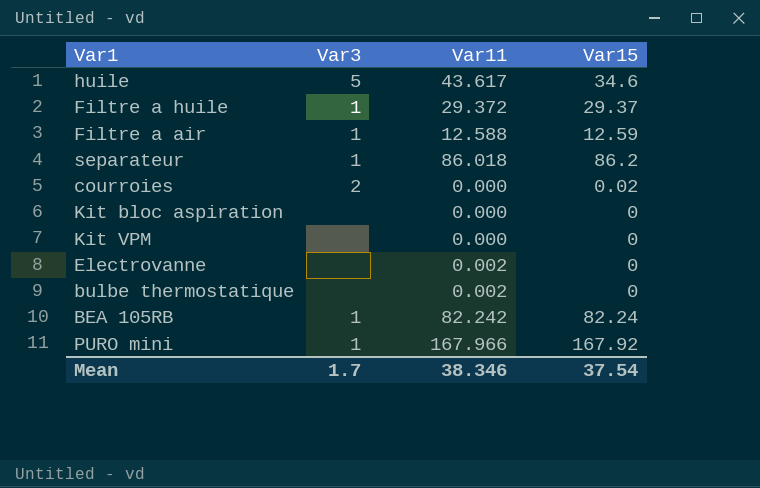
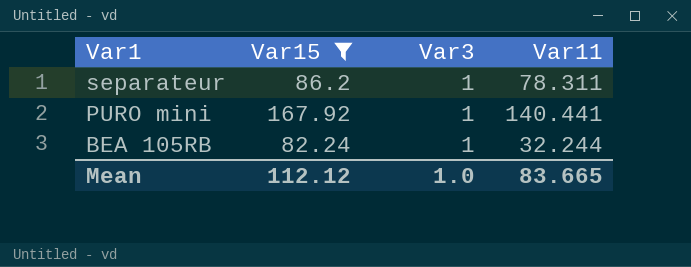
filter: none -> Var15 >= 82.24
row order: none -> Var1 descending
column Var15 | position: 4 -> 2
separateur | Var11: 86.018 -> 78.311
PURO mini | Var11: 167.966 -> 140.441
BEA 105RB | Var11: 82.242 -> 32.244
Mean | Var15: 37.54 -> 112.12
Mean | Var3: 1.7 -> 1.0
Mean | Var11: 38.346 -> 83.665

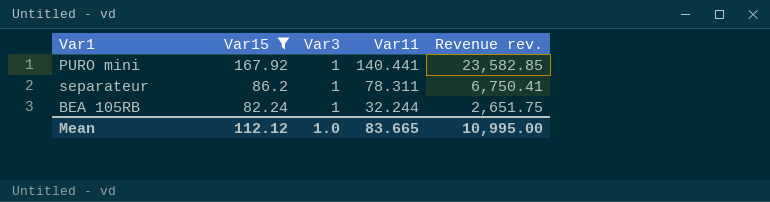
row order: Var1 descending -> Var15 descending
column Revenue rev. | formula: none -> [Var15] * [Var11]

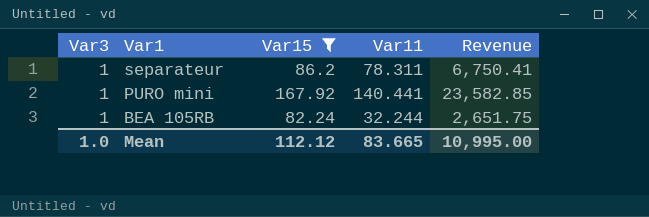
row order: Var15 descending -> Var1 descending
column Var3 | position: 3 -> 1
column name: Revenue rev. -> Revenue

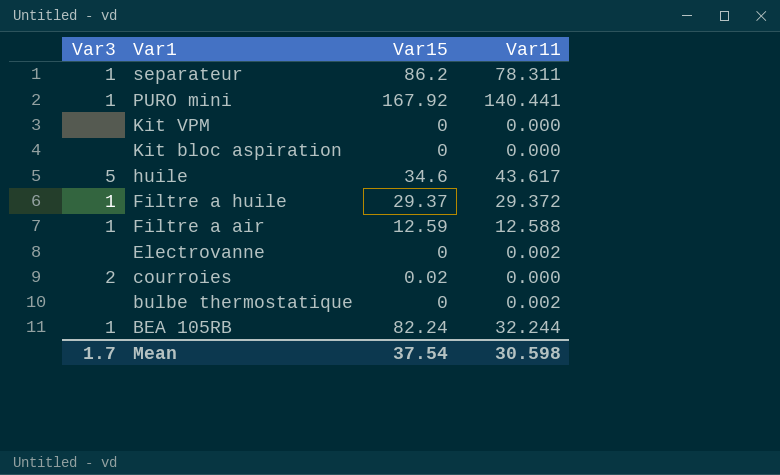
filter: Var15 >= 82.24 -> none
column Revenue | formula: [Var15] * [Var11] -> none
Mean | Var3: 1.0 -> 1.7
Mean | Var15: 112.12 -> 37.54
Mean | Var11: 83.665 -> 30.598

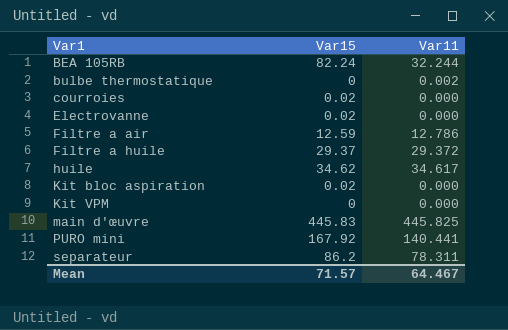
row order: Var1 descending -> Var1 ascending
column Var3 | position: 1 -> none
Electrovanne | Var15: 0 -> 0.02
Electrovanne | Var11: 0.002 -> 0.000
Filtre a air | Var11: 12.588 -> 12.786
huile | Var15: 34.6 -> 34.62
huile | Var11: 43.617 -> 34.617
Kit bloc aspiration | Var15: 0 -> 0.02
row main d'œuvre: none -> 445.83 | 445.825
Mean | Var15: 37.54 -> 71.57
Mean | Var11: 30.598 -> 64.467

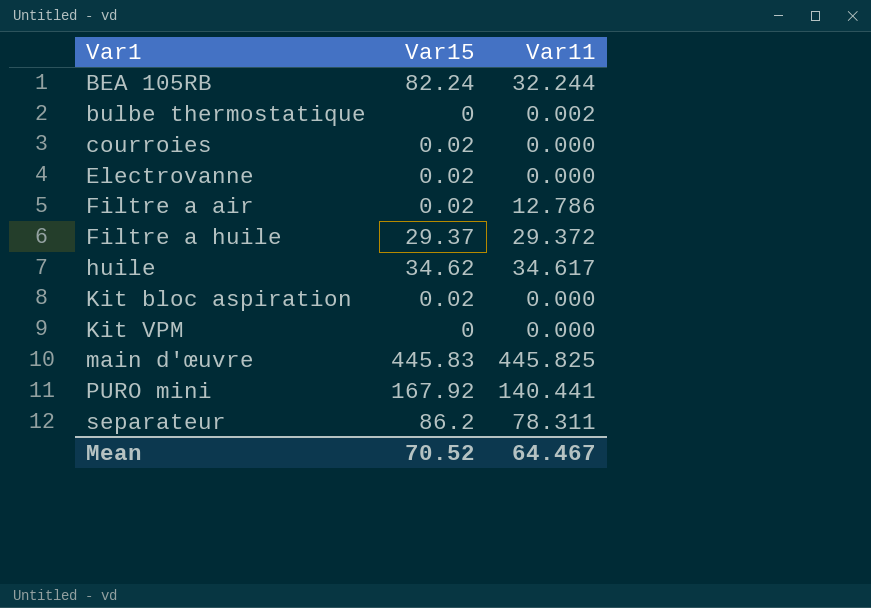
Filtre a air | Var15: 12.59 -> 0.02
Mean | Var15: 71.57 -> 70.52

